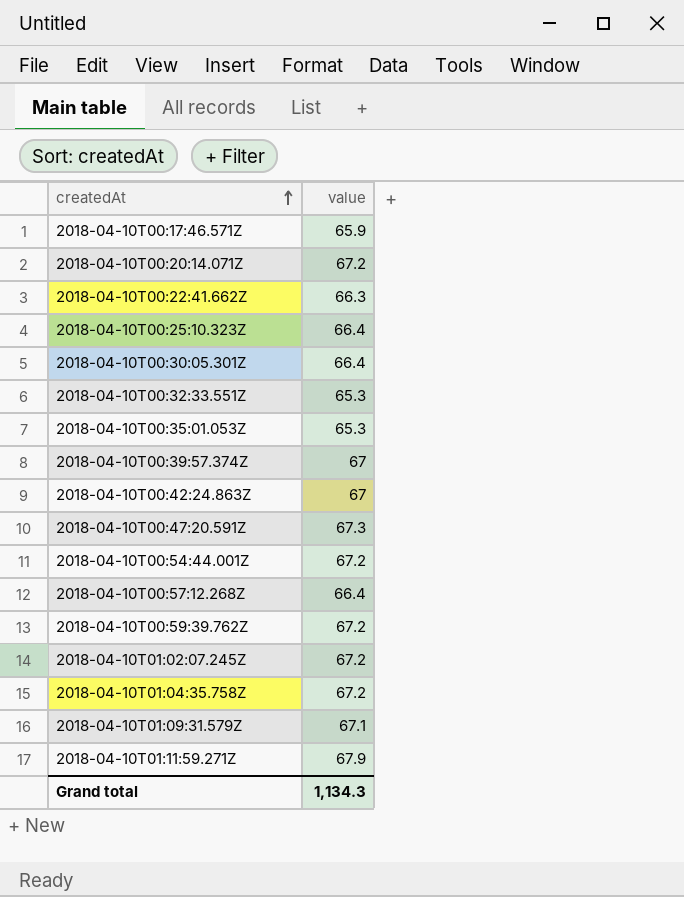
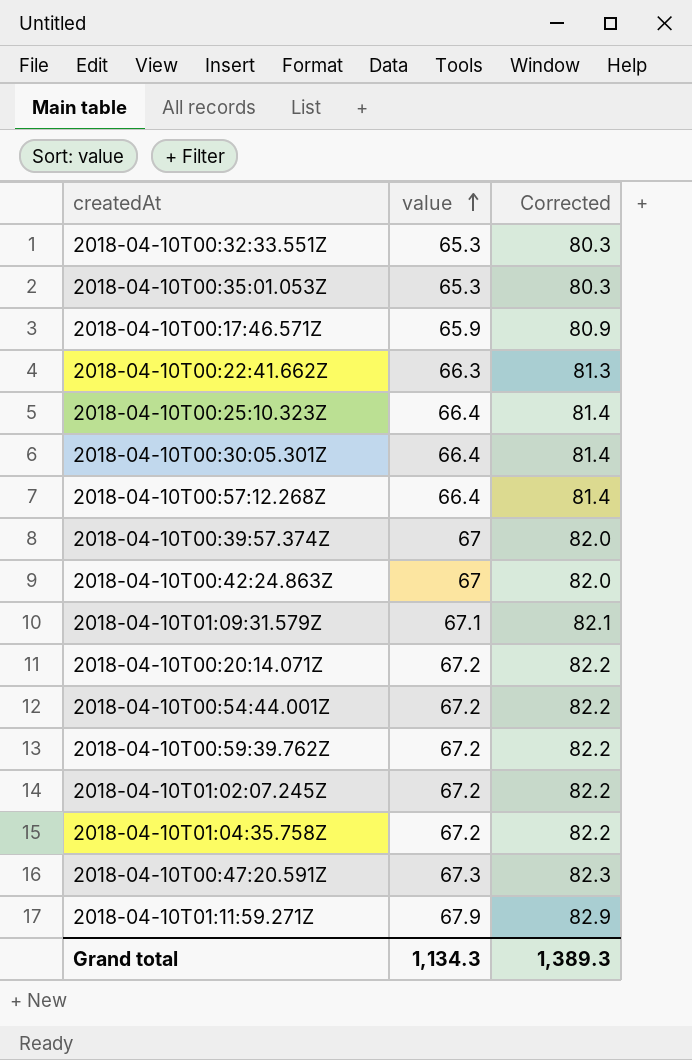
row order: createdAt ascending -> value ascending
column Corrected | formula: none -> [value] + 15

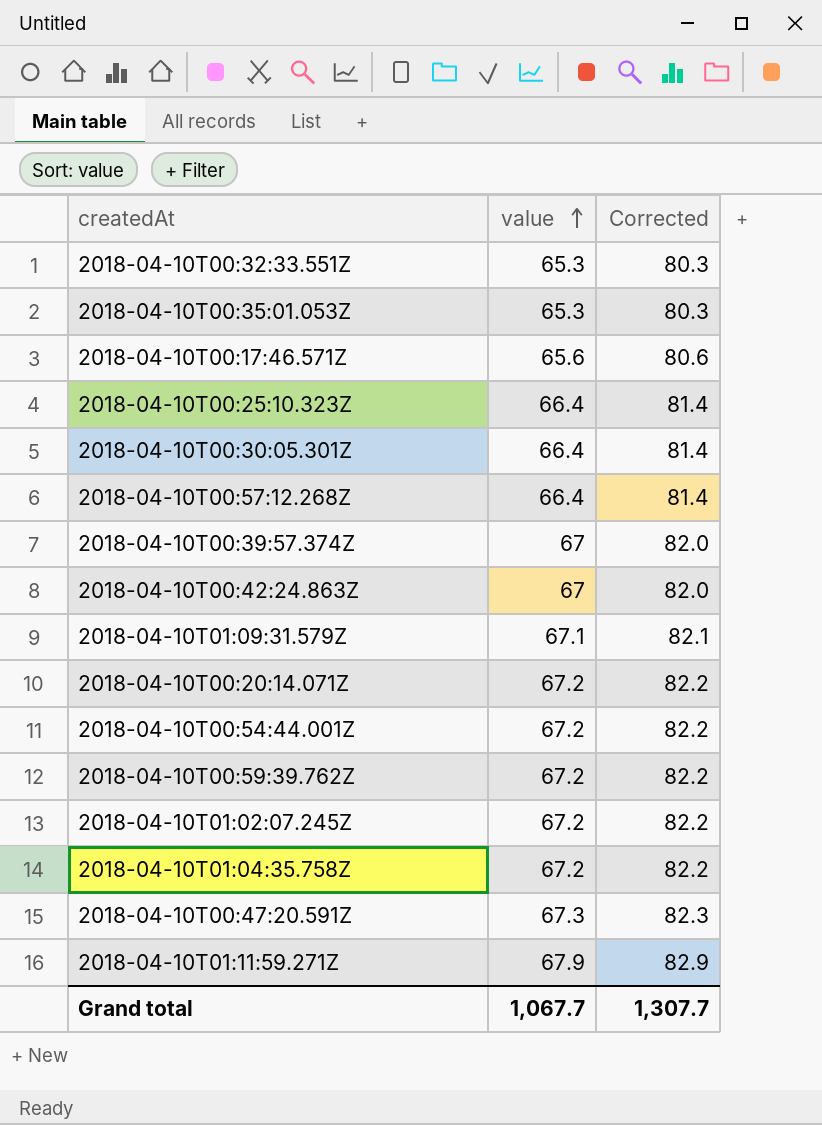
row 2018-04-10T00:22:41.662Z: 66.3 | 81.3 -> none
2018-04-10T00:17:46.571Z | value: 65.9 -> 65.6
2018-04-10T00:17:46.571Z | Corrected: 80.9 -> 80.6
Grand total | value: 1,134.3 -> 1,067.7
Grand total | Corrected: 1,389.3 -> 1,307.7

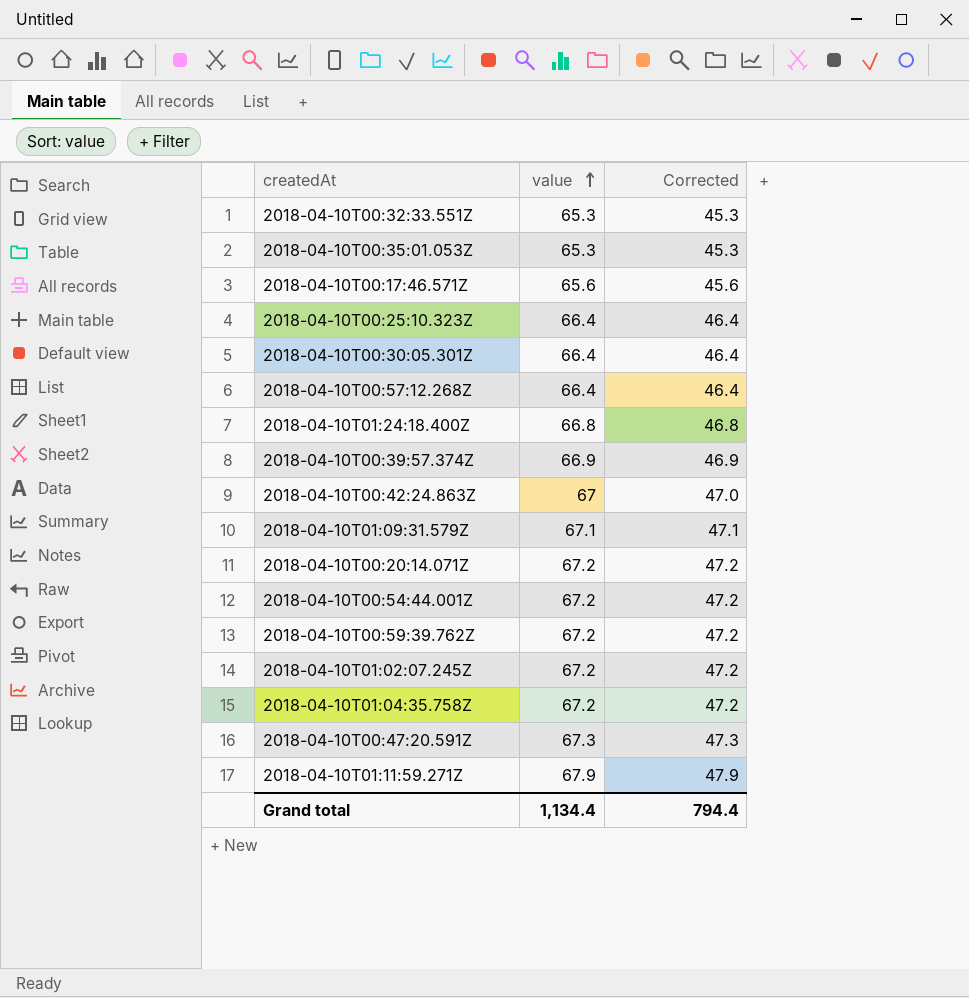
column Corrected | formula: [value] + 15 -> [value] - 20
row 2018-04-10T01:24:18.400Z: none -> 66.8 | 46.8
2018-04-10T00:39:57.374Z | value: 67 -> 66.9
Grand total | value: 1,067.7 -> 1,134.4
Grand total | Corrected: 1,307.7 -> 794.4

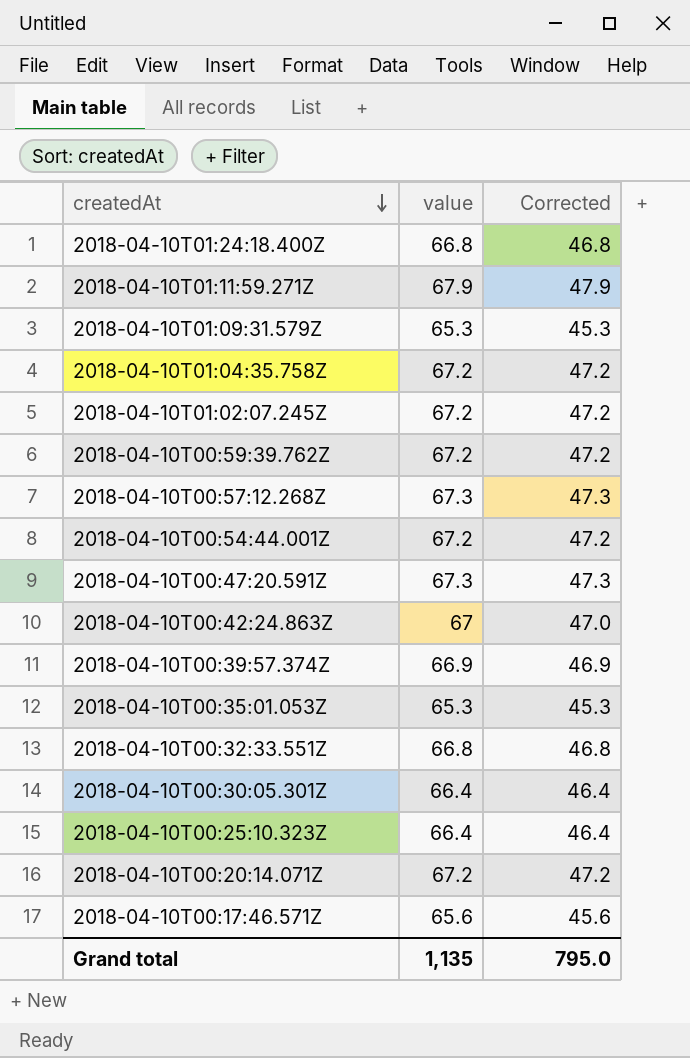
row order: value ascending -> createdAt descending
2018-04-10T01:09:31.579Z | value: 67.1 -> 65.3
2018-04-10T01:09:31.579Z | Corrected: 47.1 -> 45.3
2018-04-10T00:57:12.268Z | value: 66.4 -> 67.3
2018-04-10T00:57:12.268Z | Corrected: 46.4 -> 47.3
2018-04-10T00:32:33.551Z | value: 65.3 -> 66.8
2018-04-10T00:32:33.551Z | Corrected: 45.3 -> 46.8
Grand total | value: 1,134.4 -> 1,135
Grand total | Corrected: 794.4 -> 795.0

